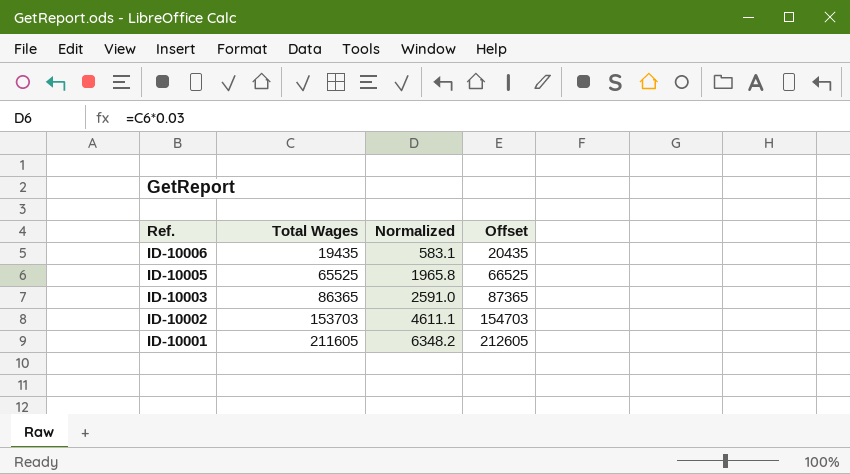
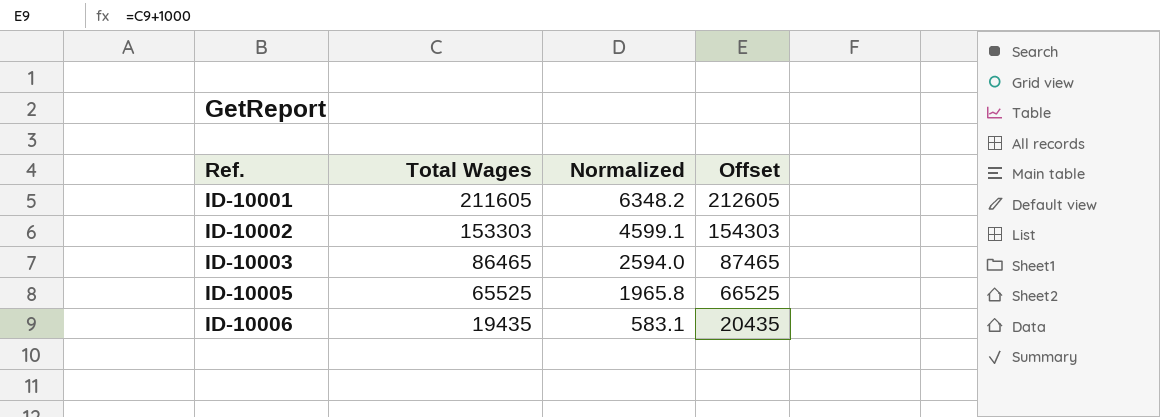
row order: Ref. descending -> Ref. ascending
ID-10002 | Total Wages: 153703 -> 153303
ID-10002 | Normalized: 4611.1 -> 4599.1
ID-10002 | Offset: 154703 -> 154303
ID-10003 | Total Wages: 86365 -> 86465
ID-10003 | Normalized: 2591.0 -> 2594.0
ID-10003 | Offset: 87365 -> 87465

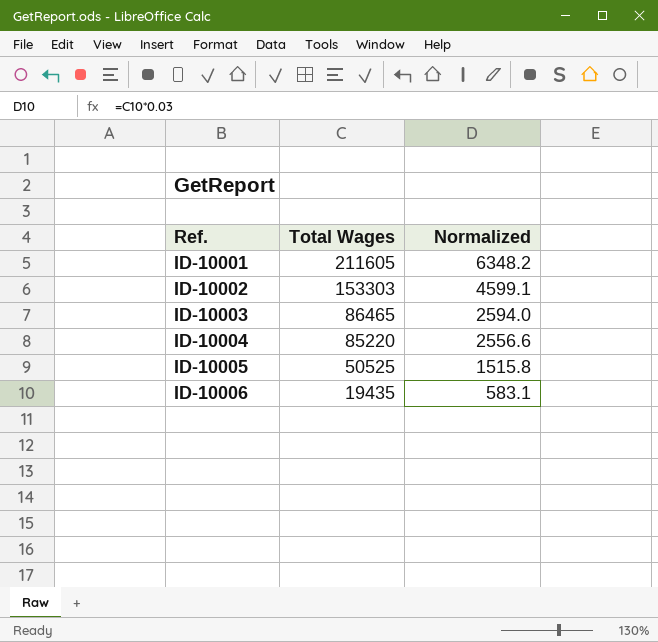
column Offset | formula: [Total Wages] + 1000 -> none
row ID-10004: none -> 85220 | 2556.6
ID-10005 | Total Wages: 65525 -> 50525
ID-10005 | Normalized: 1965.8 -> 1515.8

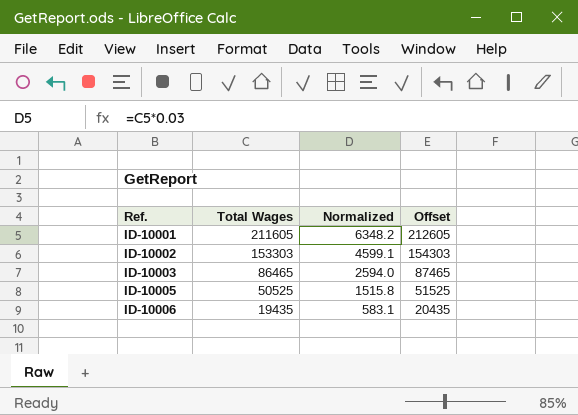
column Offset | formula: none -> [Total Wages] + 1000
row ID-10004: 85220 | 2556.6 -> none

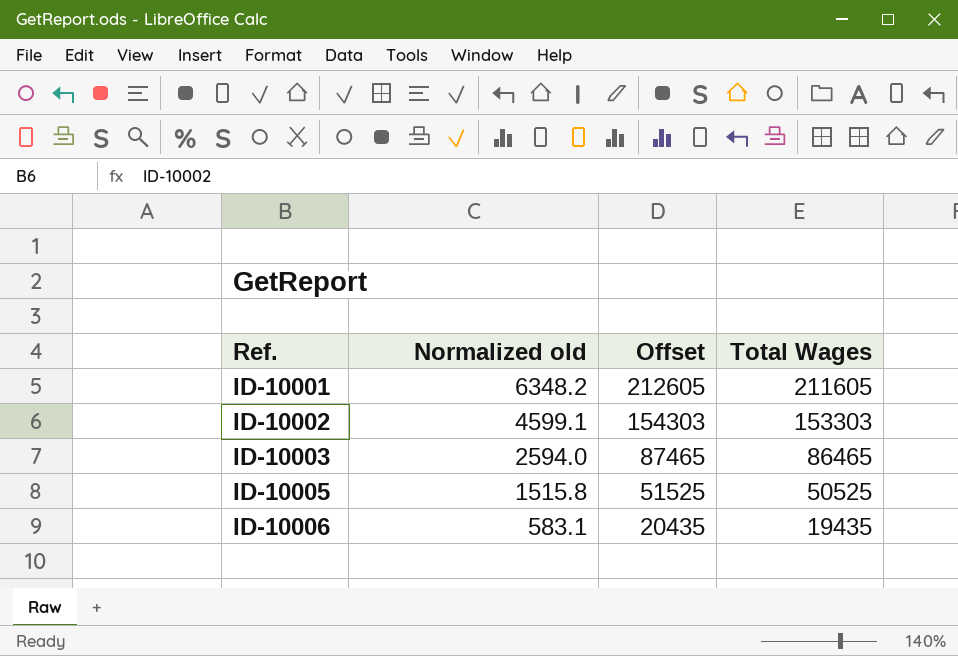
column name: Normalized -> Normalized old
column Total Wages | position: 2 -> 4

